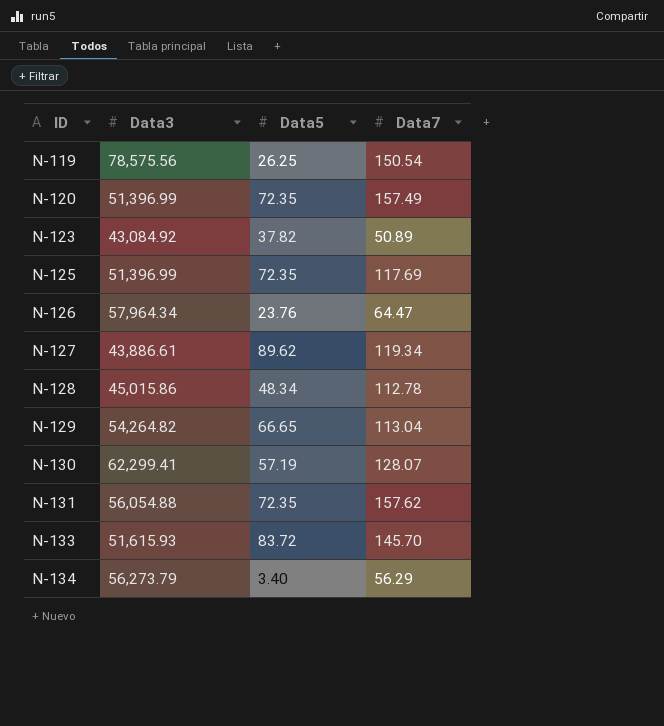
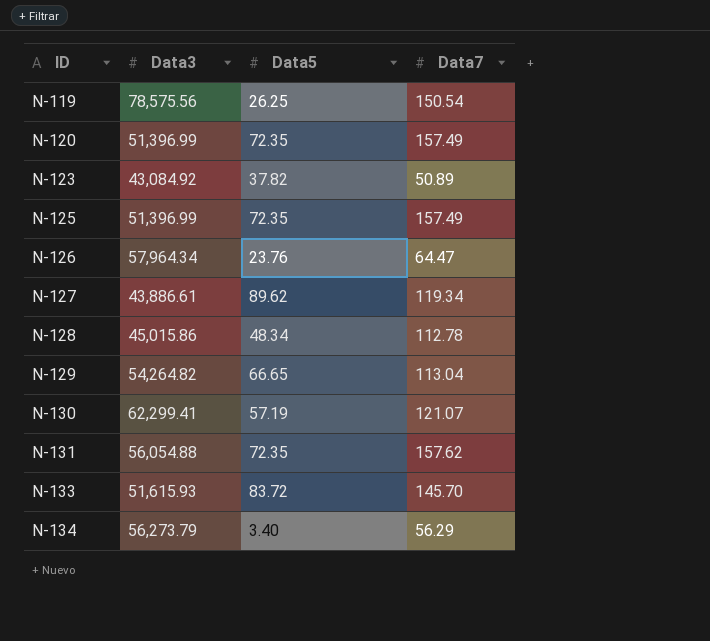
N-125 | Data7: 117.69 -> 157.49
N-130 | Data7: 128.07 -> 121.07

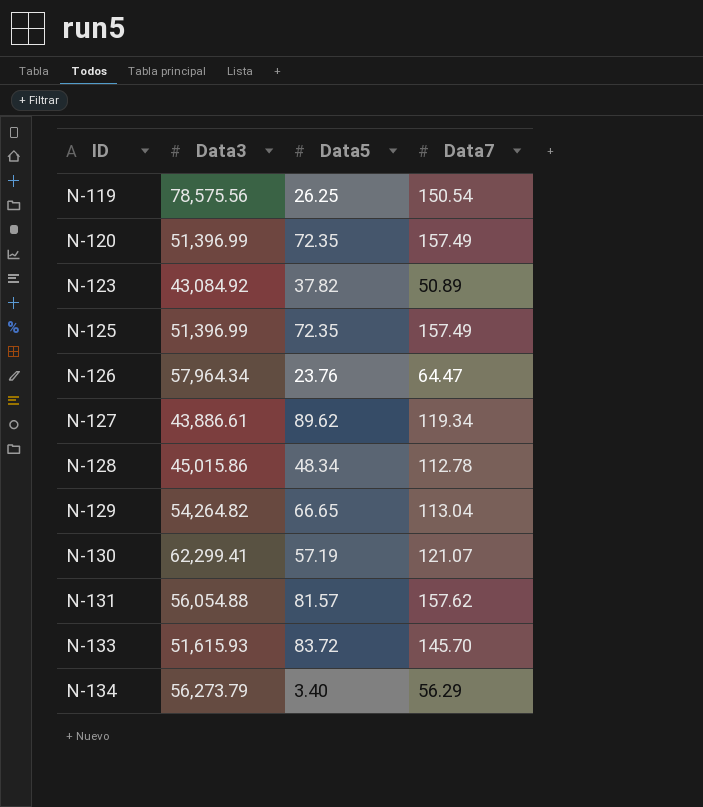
N-131 | Data5: 72.35 -> 81.57

